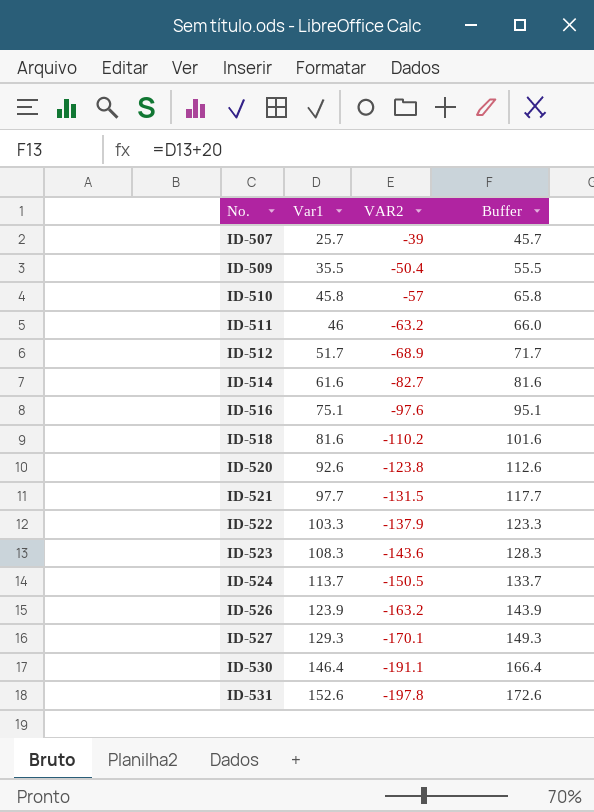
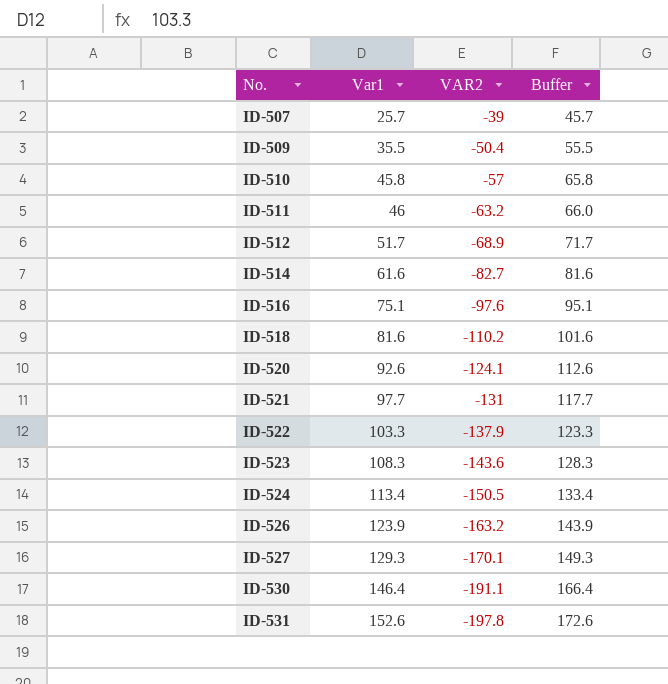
ID-520 | VAR2: -123.8 -> -124.1
ID-521 | VAR2: -131.5 -> -131
ID-524 | Var1: 113.7 -> 113.4
ID-524 | Buffer: 133.7 -> 133.4

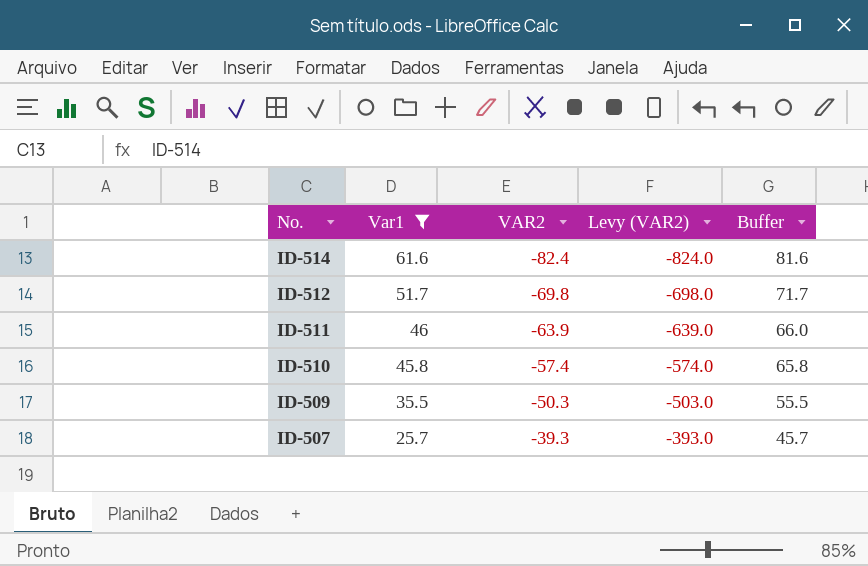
filter: none -> Var1 <= 61.6
row order: No. ascending -> No. descending
column Levy (VAR2) | formula: none -> [VAR2] * 10
ID-514 | VAR2: -82.7 -> -82.4
ID-512 | VAR2: -68.9 -> -69.8
ID-511 | VAR2: -63.2 -> -63.9
ID-510 | VAR2: -57 -> -57.4
ID-509 | VAR2: -50.4 -> -50.3
ID-507 | VAR2: -39 -> -39.3

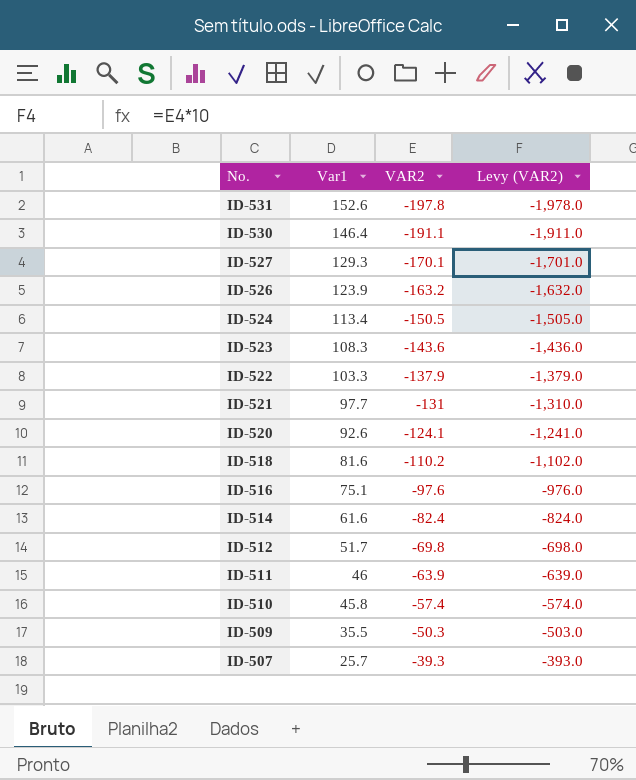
filter: Var1 <= 61.6 -> none
column Buffer | formula: [Var1] + 20 -> none

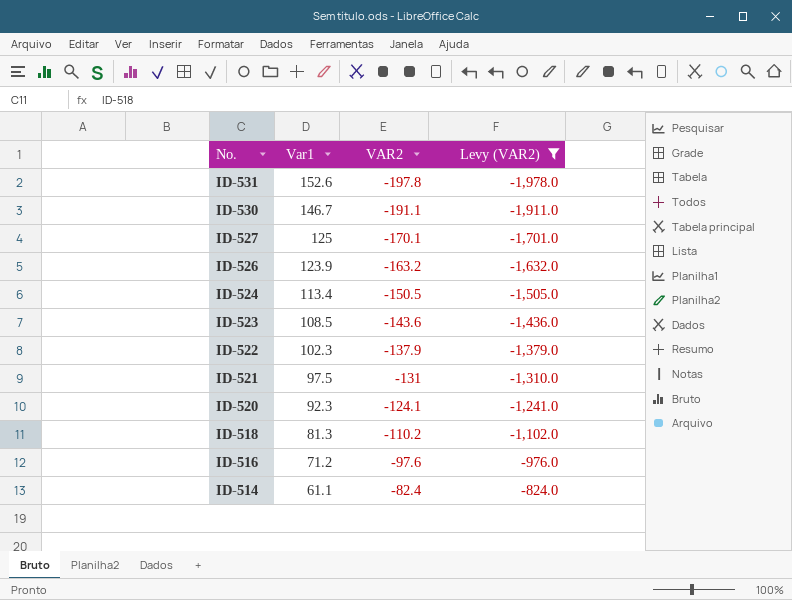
filter: none -> Levy (VAR2) <= -824.0
ID-530 | Var1: 146.4 -> 146.7
ID-527 | Var1: 129.3 -> 125
ID-523 | Var1: 108.3 -> 108.5
ID-522 | Var1: 103.3 -> 102.3
ID-521 | Var1: 97.7 -> 97.5
ID-520 | Var1: 92.6 -> 92.3
ID-518 | Var1: 81.6 -> 81.3
ID-516 | Var1: 75.1 -> 71.2
ID-514 | Var1: 61.6 -> 61.1

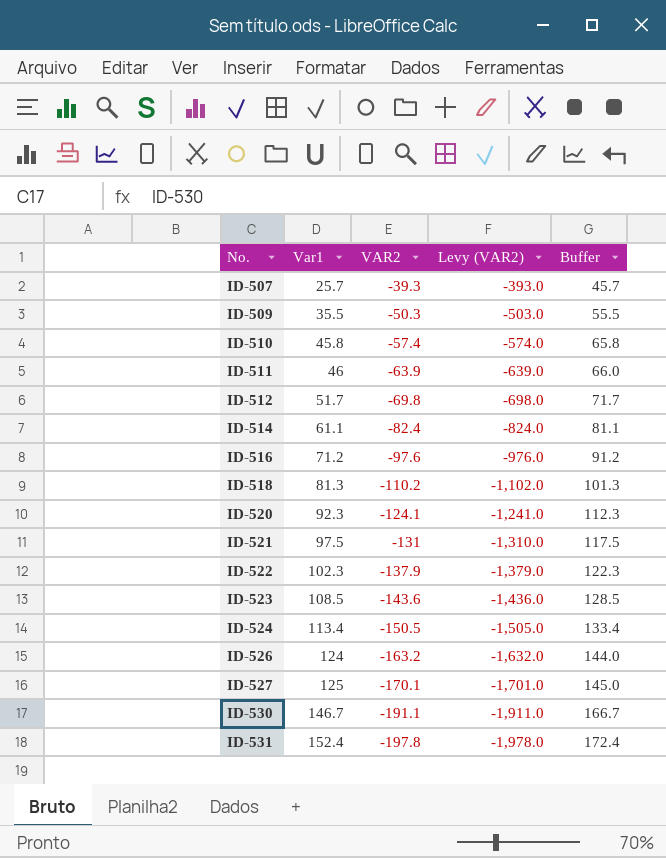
filter: Levy (VAR2) <= -824.0 -> none
row order: No. descending -> No. ascending
column Buffer | formula: none -> [Var1] + 20
ID-526 | Var1: 123.9 -> 124
ID-531 | Var1: 152.6 -> 152.4

